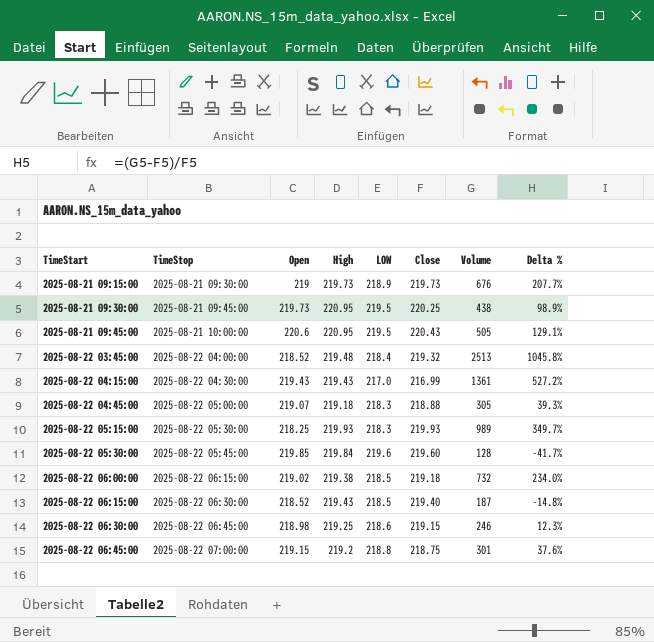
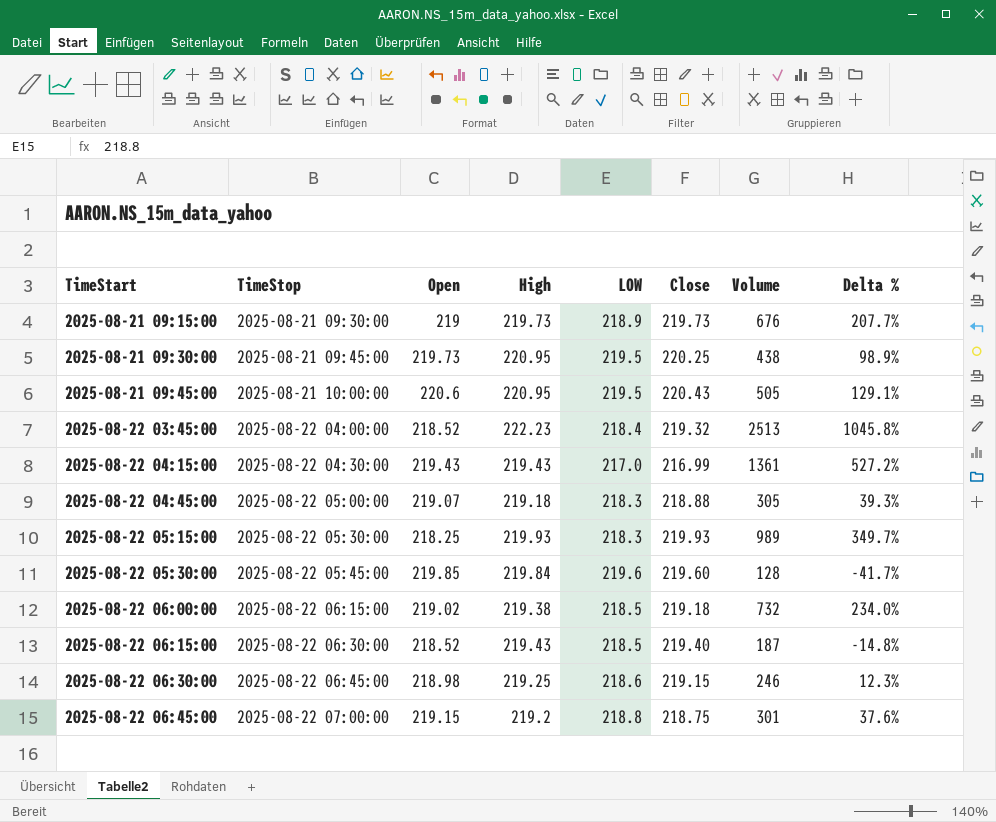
2025-08-22 03:45:00 | High: 219.48 -> 222.23

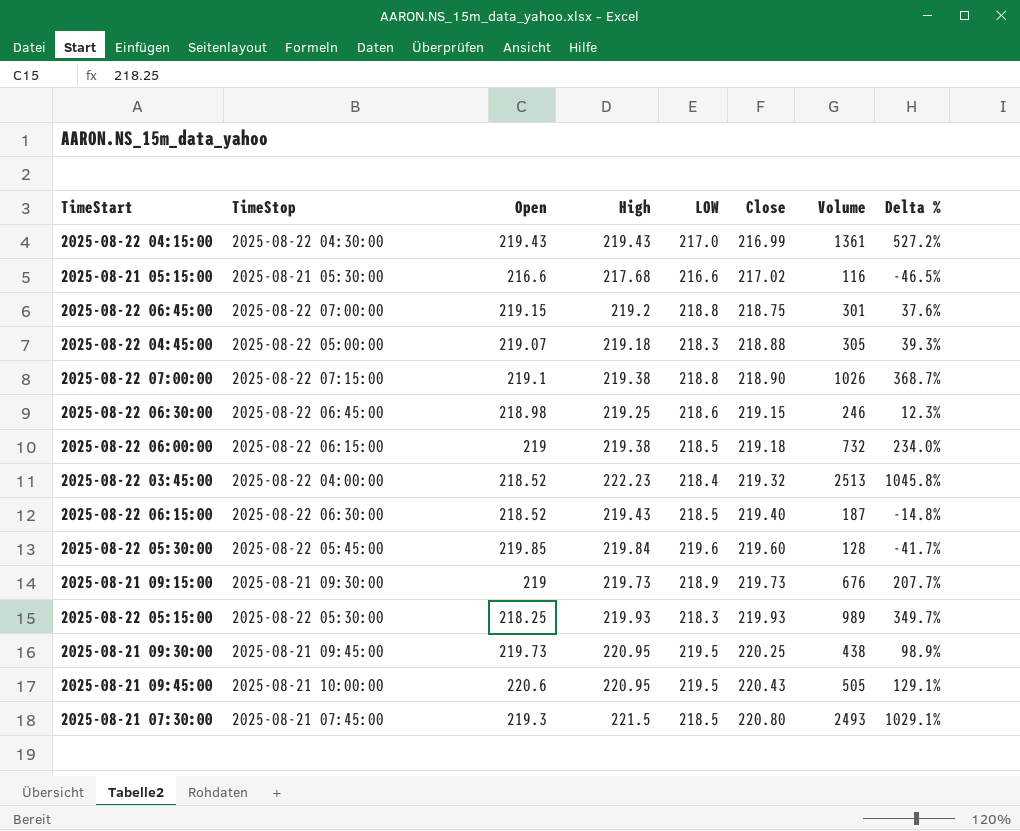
row order: TimeStart ascending -> Close ascending
row 2025-08-21 05:15:00: none -> 2025-08-21 05:30:00 | 216.6 | 217.68 | 216.6 | 217.02 | 116 | -46.5%
row 2025-08-22 07:00:00: none -> 2025-08-22 07:15:00 | 219.1 | 219.38 | 218.8 | 218.90 | 1026 | 368.7%
2025-08-22 06:00:00 | Open: 219.02 -> 219
row 2025-08-21 07:30:00: none -> 2025-08-21 07:45:00 | 219.3 | 221.5 | 218.5 | 220.80 | 2493 | 1029.1%

